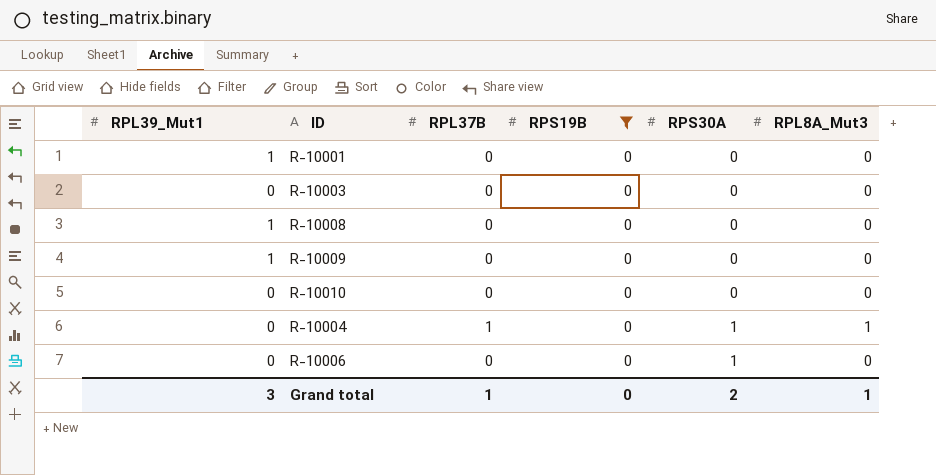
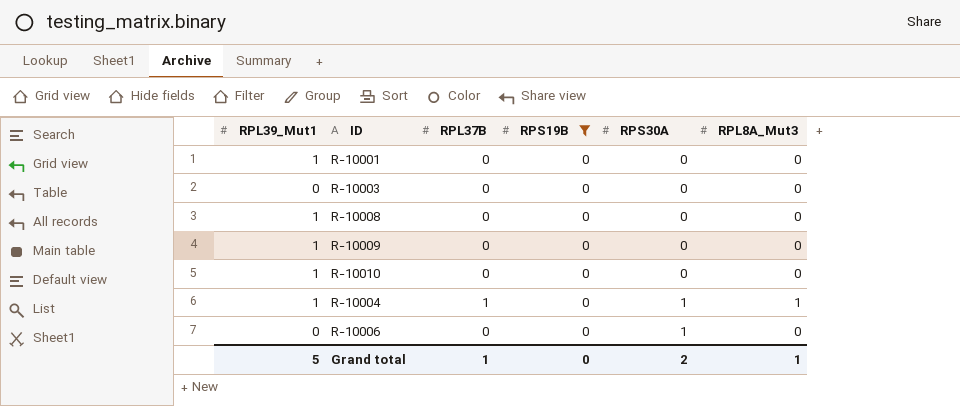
R-10010 | RPL39_Mut1: 0 -> 1
R-10004 | RPL39_Mut1: 0 -> 1
Grand total | RPL39_Mut1: 3 -> 5

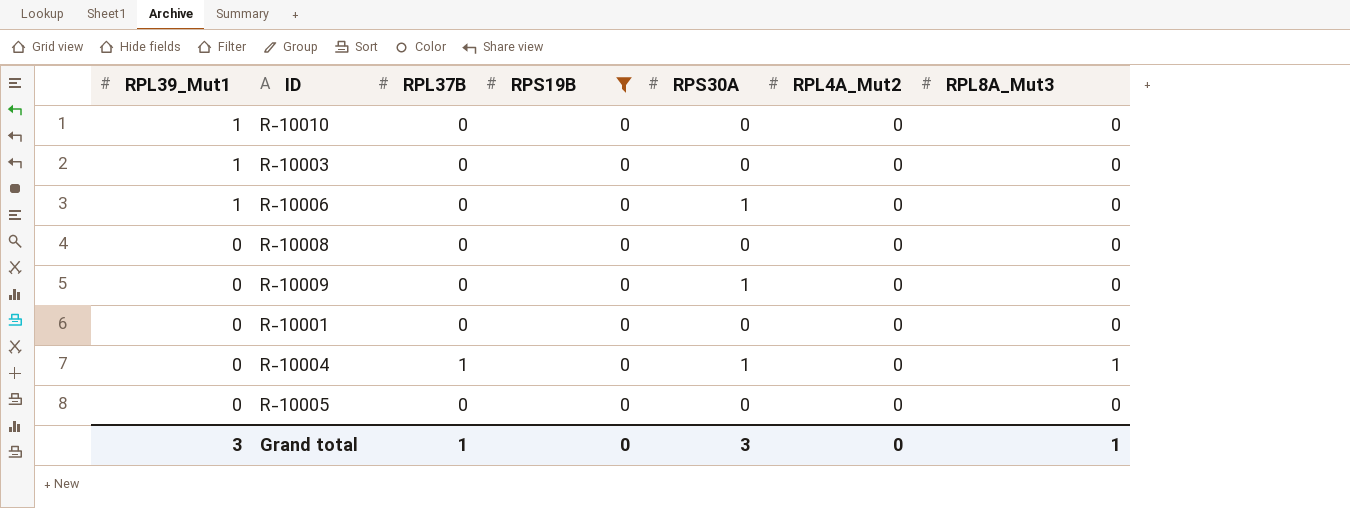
row order: RPS30A ascending -> RPL39_Mut1 descending
column RPL4A_Mut2 | position: none -> 6
R-10003 | RPL39_Mut1: 0 -> 1
R-10006 | RPL39_Mut1: 0 -> 1
R-10008 | RPL39_Mut1: 1 -> 0
R-10009 | RPL39_Mut1: 1 -> 0
R-10009 | RPS30A: 0 -> 1
R-10001 | RPL39_Mut1: 1 -> 0
R-10004 | RPL39_Mut1: 1 -> 0
row R-10005: none -> 0 | 0 | 0 | 0 | 0 | 0
Grand total | RPL39_Mut1: 5 -> 3
Grand total | RPS30A: 2 -> 3

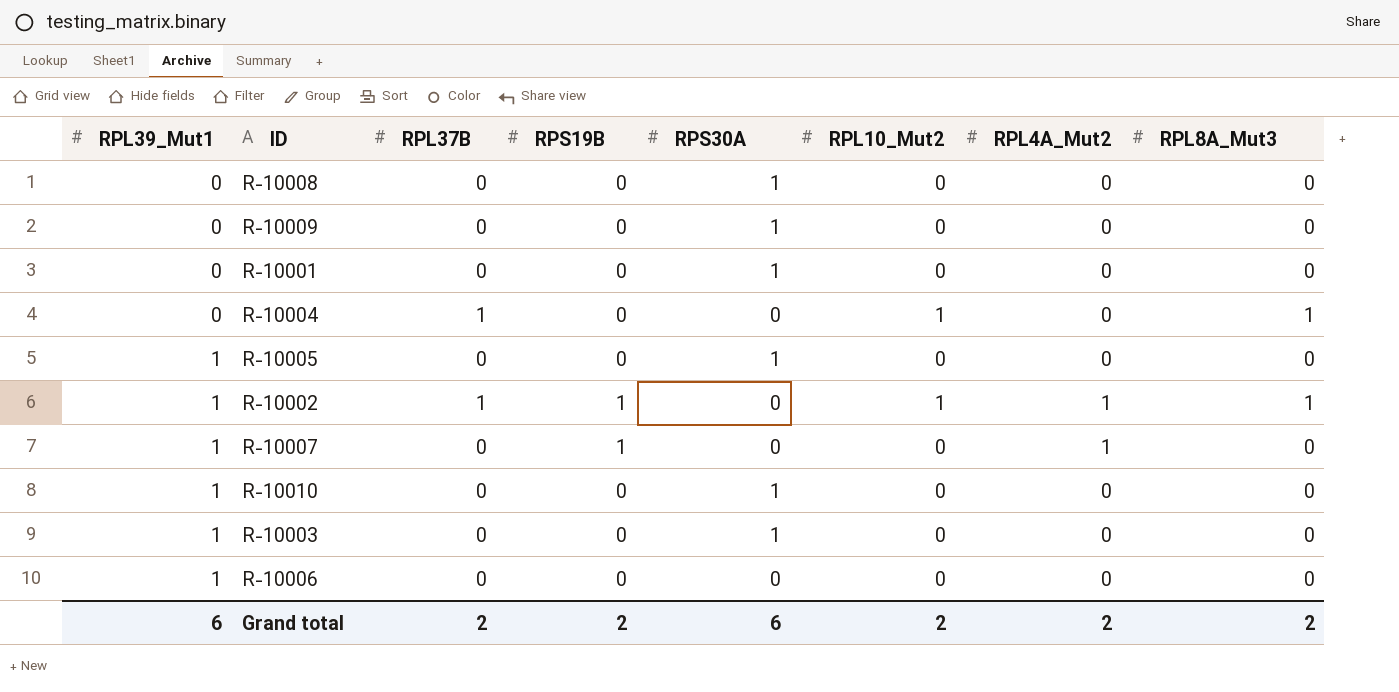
filter: RPS19B = 0 -> none
row order: RPL39_Mut1 descending -> RPL39_Mut1 ascending
column RPL10_Mut2 | position: none -> 6
R-10008 | RPS30A: 0 -> 1
R-10001 | RPS30A: 0 -> 1
R-10004 | RPS30A: 1 -> 0
R-10005 | RPL39_Mut1: 0 -> 1
R-10005 | RPS30A: 0 -> 1
R-10010 | RPS30A: 0 -> 1
R-10003 | RPS30A: 0 -> 1
R-10006 | RPS30A: 1 -> 0
Grand total | RPL39_Mut1: 3 -> 6
Grand total | RPL37B: 1 -> 2
Grand total | RPS19B: 0 -> 2
Grand total | RPS30A: 3 -> 6
Grand total | RPL4A_Mut2: 0 -> 2
Grand total | RPL8A_Mut3: 1 -> 2

